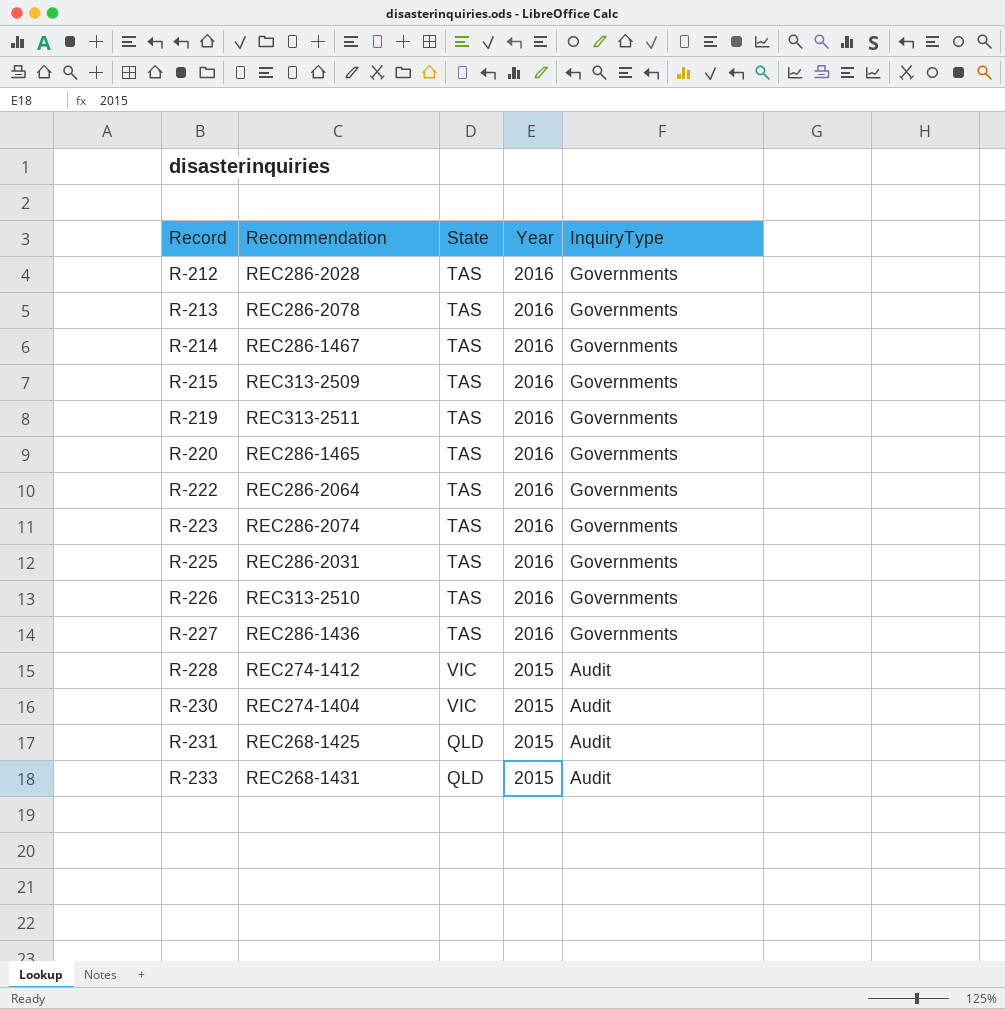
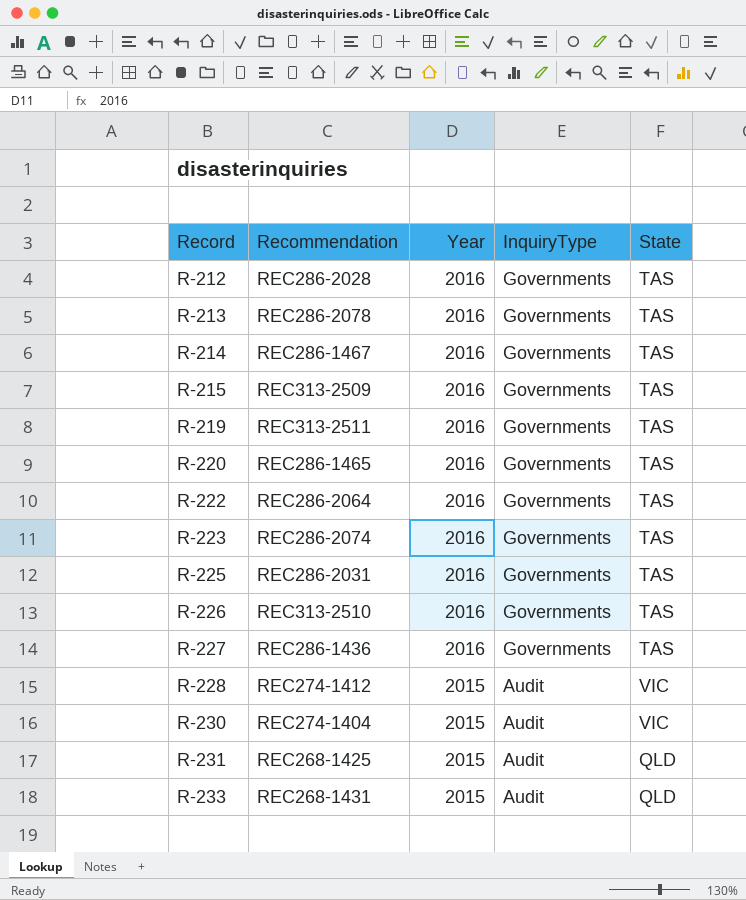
column State | position: 3 -> 5

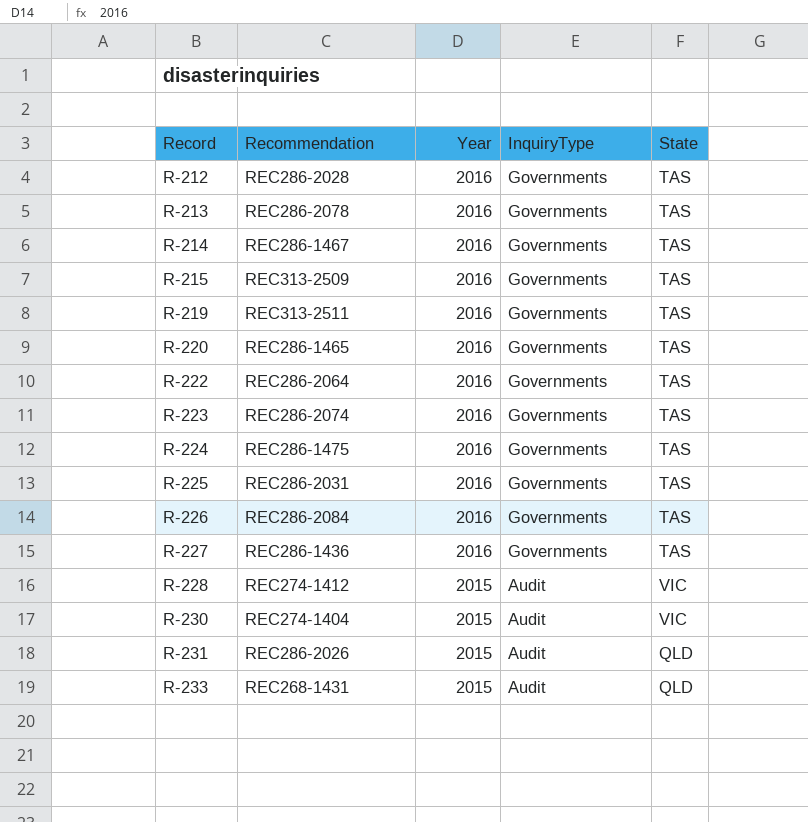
row R-224: none -> REC286-1475 | 2016 | Governments | TAS
R-226 | Recommendation: REC313-2510 -> REC286-2084
R-231 | Recommendation: REC268-1425 -> REC286-2026

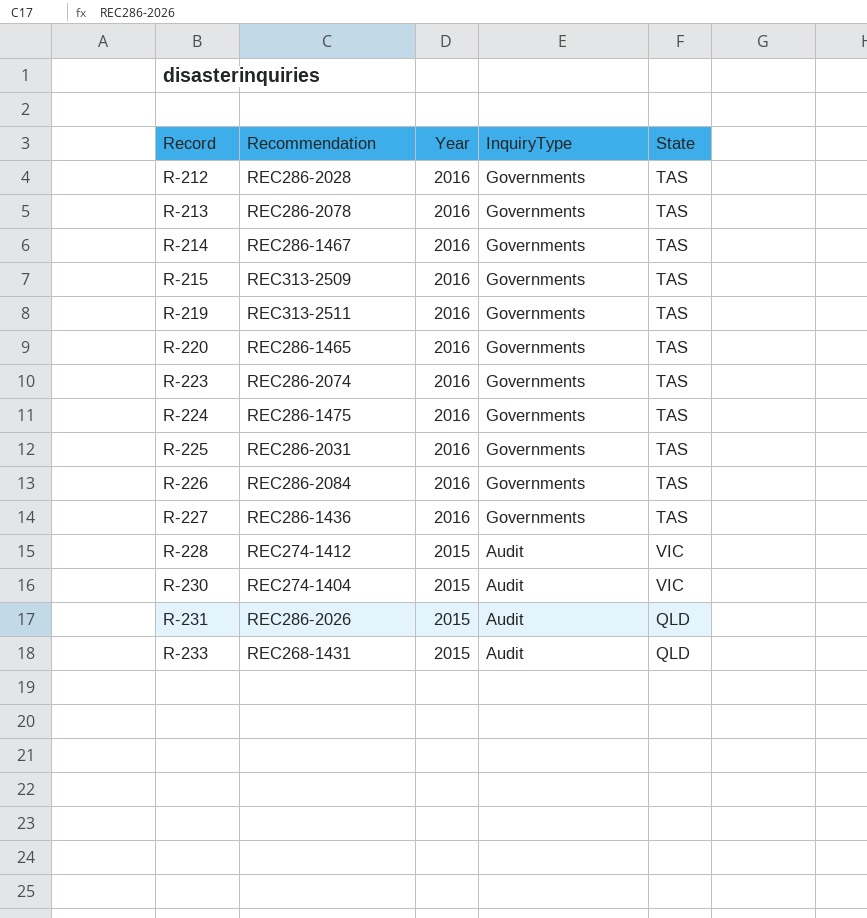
row R-222: REC286-2064 | 2016 | Governments | TAS -> none

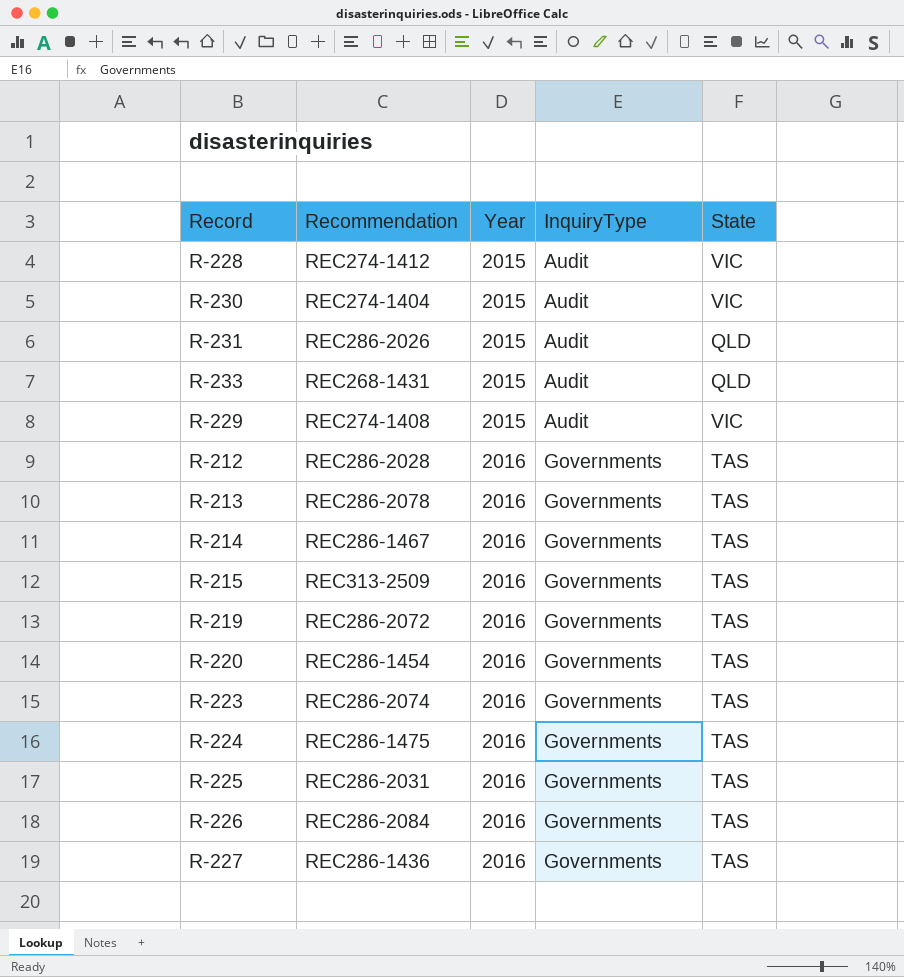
row order: Record ascending -> Year ascending
row R-229: none -> REC274-1408 | 2015 | Audit | VIC
R-219 | Recommendation: REC313-2511 -> REC286-2072
R-220 | Recommendation: REC286-1465 -> REC286-1454

